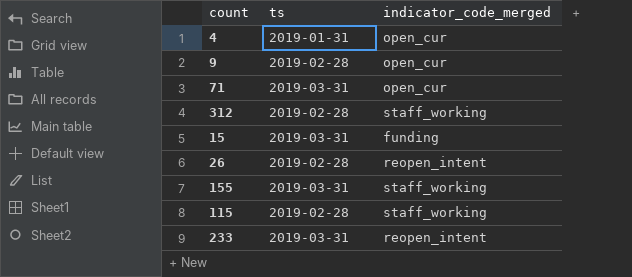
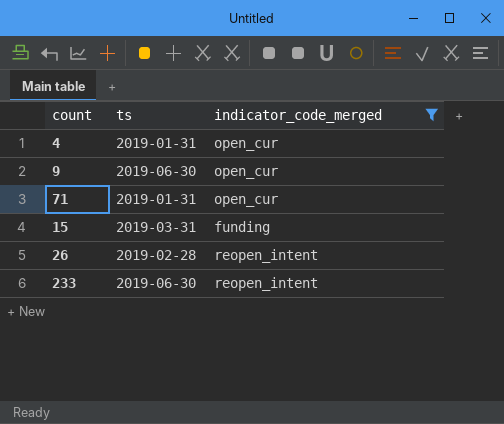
filter: none -> indicator_code_merged != staff_working
9 | ts: 2019-02-28 -> 2019-06-30
71 | ts: 2019-03-31 -> 2019-01-31
233 | ts: 2019-03-31 -> 2019-06-30

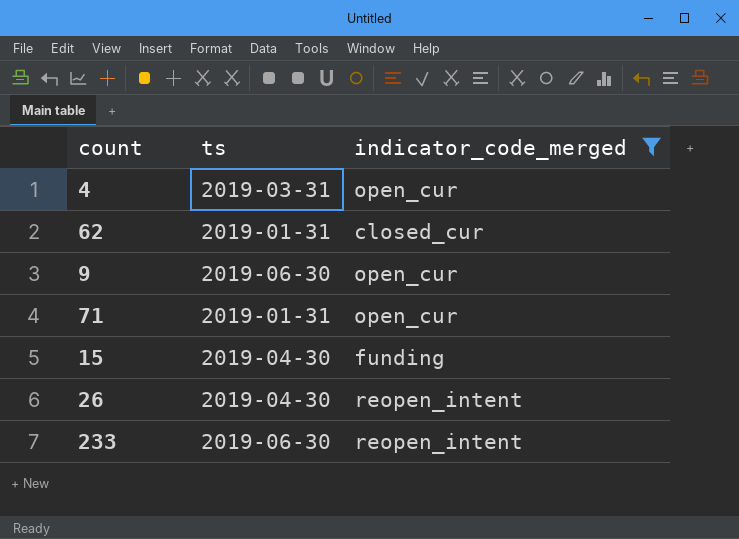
4 | ts: 2019-01-31 -> 2019-03-31
row 62: none -> 2019-01-31 | closed_cur
15 | ts: 2019-03-31 -> 2019-04-30
26 | ts: 2019-02-28 -> 2019-04-30

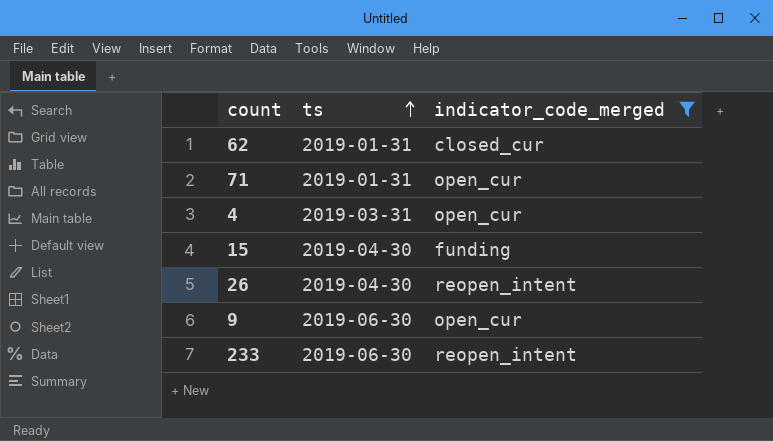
row order: none -> ts ascending

